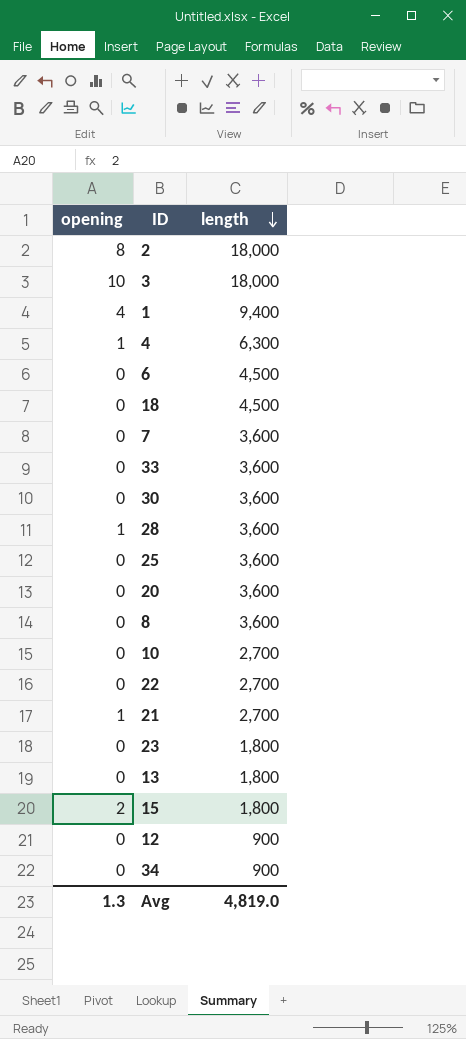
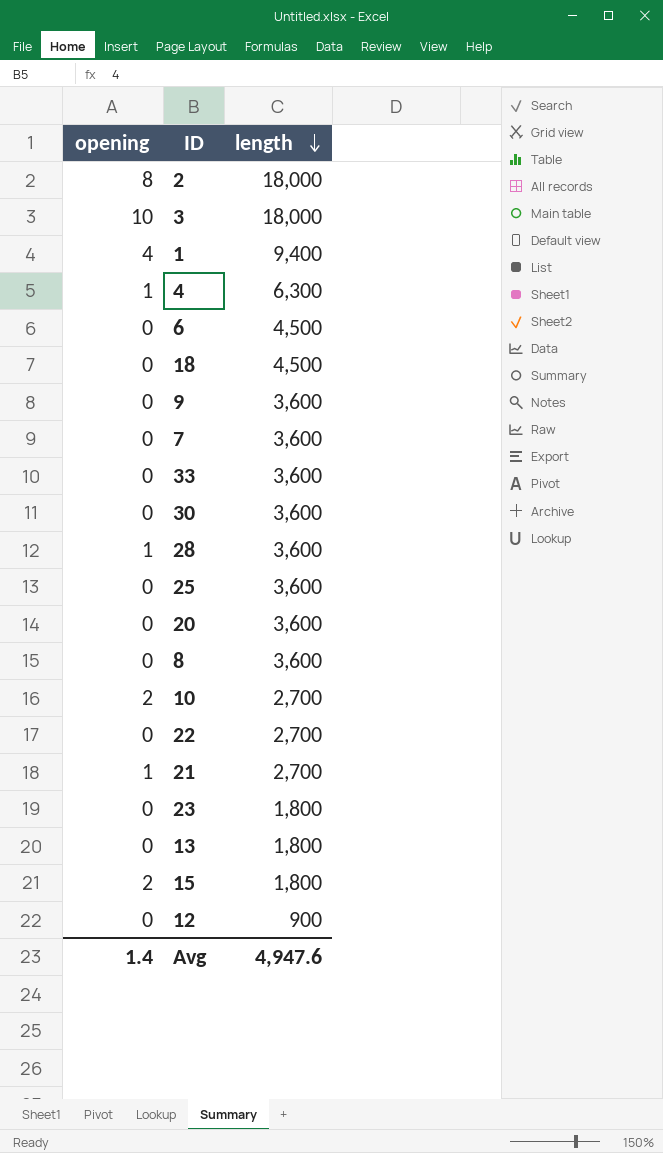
row 34: 0 | 900 -> none
row 9: none -> 0 | 3,600
10 | opening: 0 -> 2
Avg | opening: 1.3 -> 1.4
Avg | length: 4,819.0 -> 4,947.6

